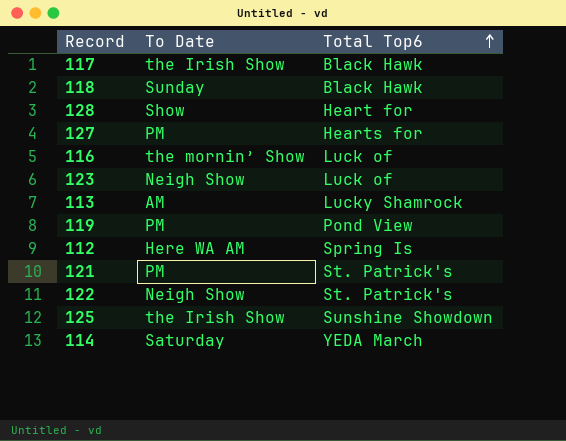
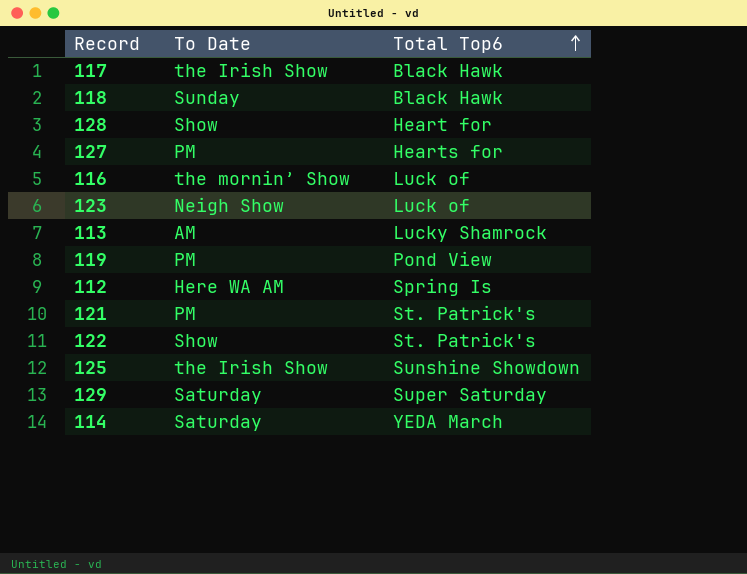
122 | To Date: Neigh Show -> Show
row 129: none -> Saturday | Super Saturday

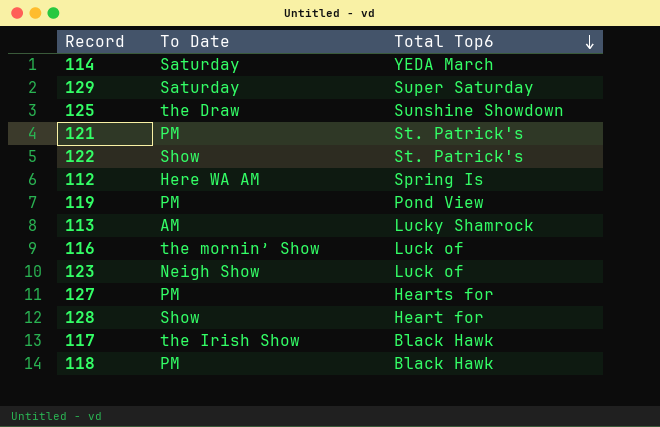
row order: Total Top6 ascending -> Total Top6 descending
125 | To Date: the Irish Show -> the Draw
118 | To Date: Sunday -> PM

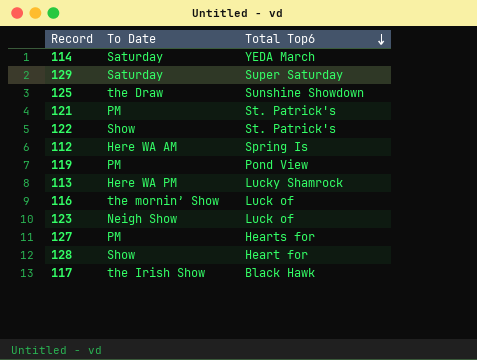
row 118: PM | Black Hawk -> none
113 | To Date: AM -> Here WA PM

